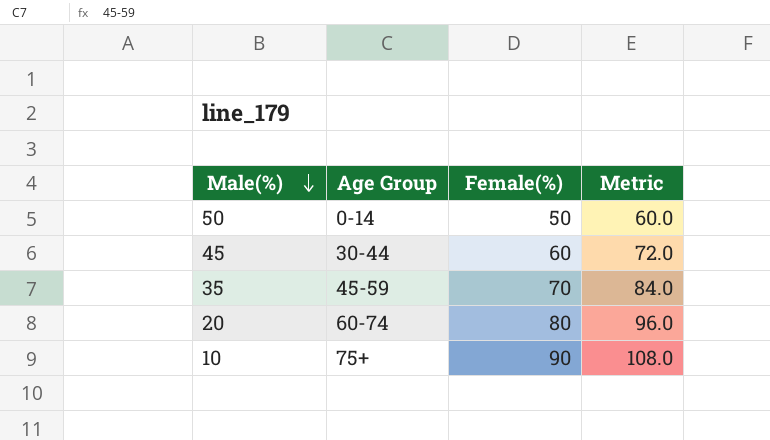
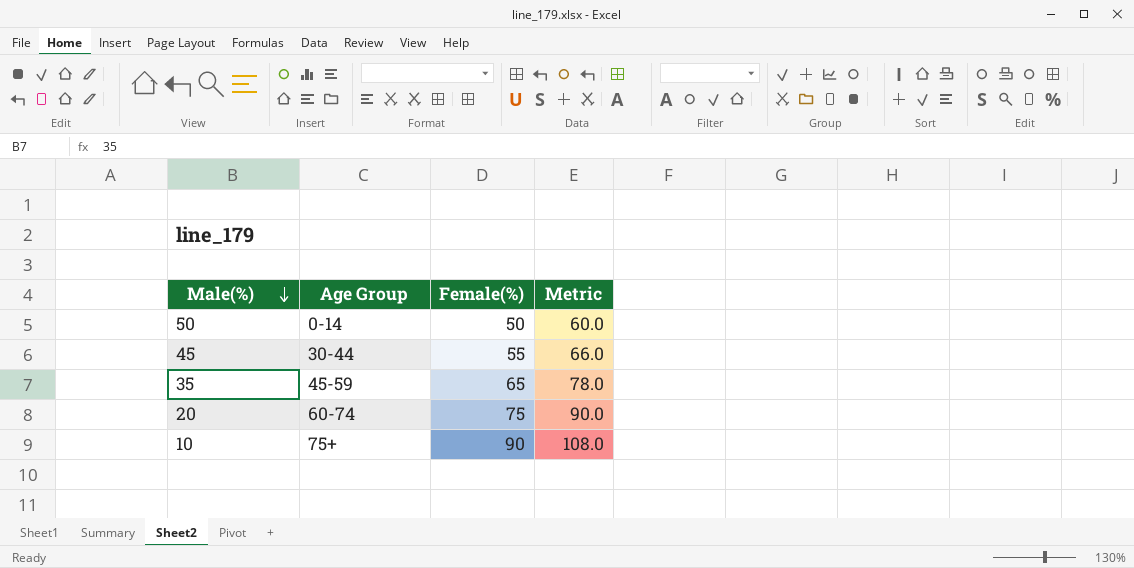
45 | Female(%): 60 -> 55
45 | Metric: 72.0 -> 66.0
35 | Female(%): 70 -> 65
35 | Metric: 84.0 -> 78.0
20 | Female(%): 80 -> 75
20 | Metric: 96.0 -> 90.0

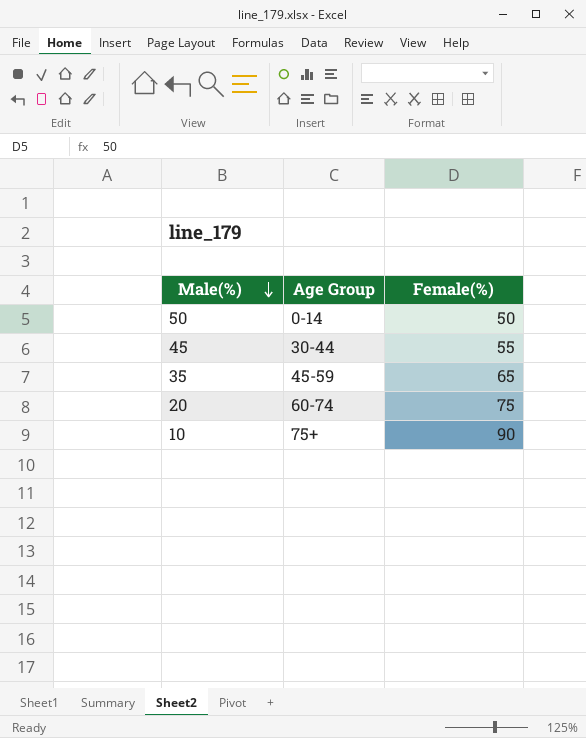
column Metric | formula: [Female(%)] * 1.2 -> none

